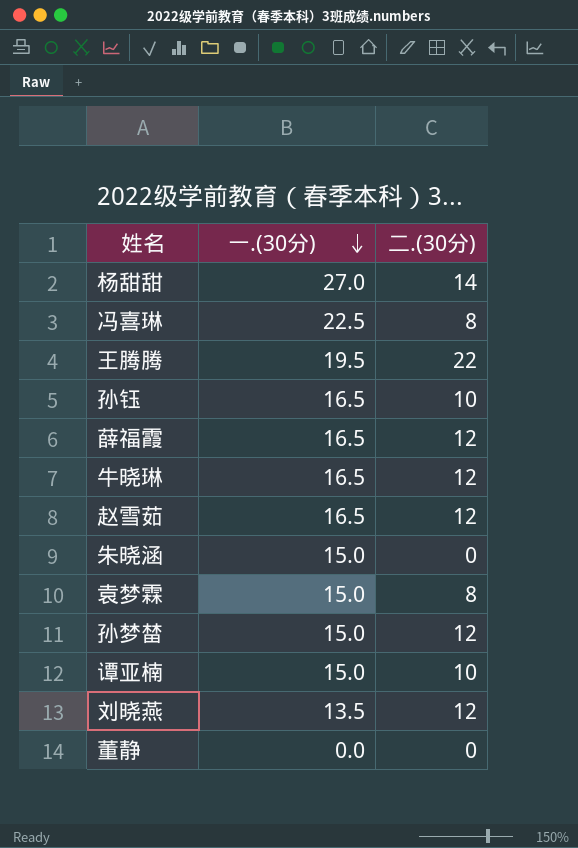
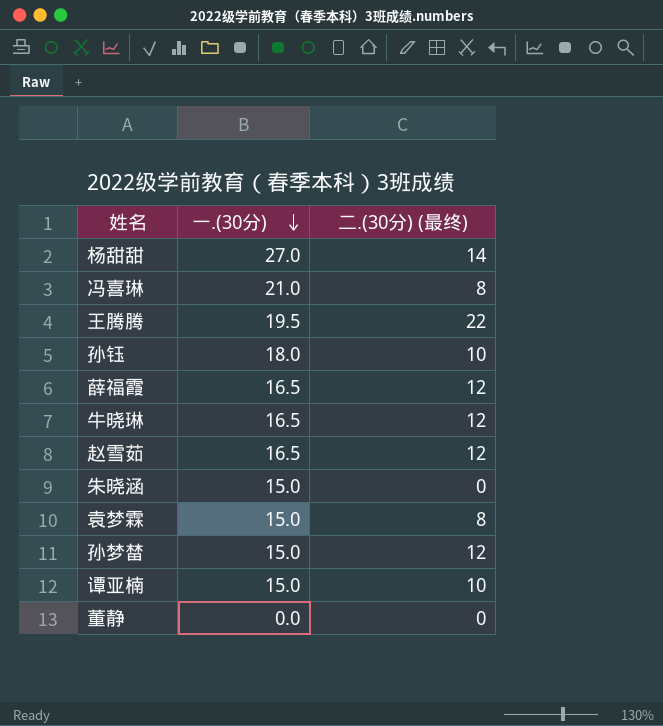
column name: 二.(30分) -> 二.(30分) (最终)
row 刘晓燕: 13.5 | 12 -> none
冯喜琳 | 一.(30分): 22.5 -> 21.0
孙钰 | 一.(30分): 16.5 -> 18.0

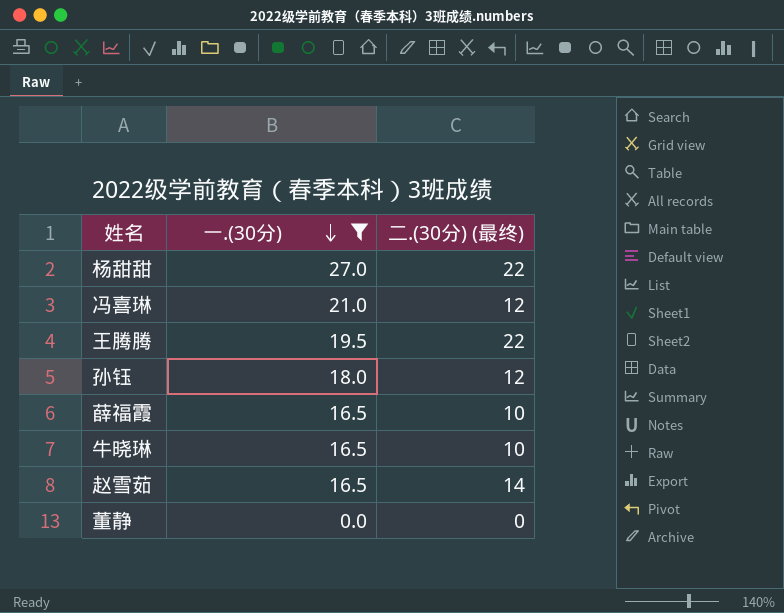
filter: none -> 一.(30分) != 15.0
杨甜甜 | 二.(30分) (最终): 14 -> 22
冯喜琳 | 二.(30分) (最终): 8 -> 12
孙钰 | 二.(30分) (最终): 10 -> 12
薛福霞 | 二.(30分) (最终): 12 -> 10
牛晓琳 | 二.(30分) (最终): 12 -> 10
赵雪茹 | 二.(30分) (最终): 12 -> 14

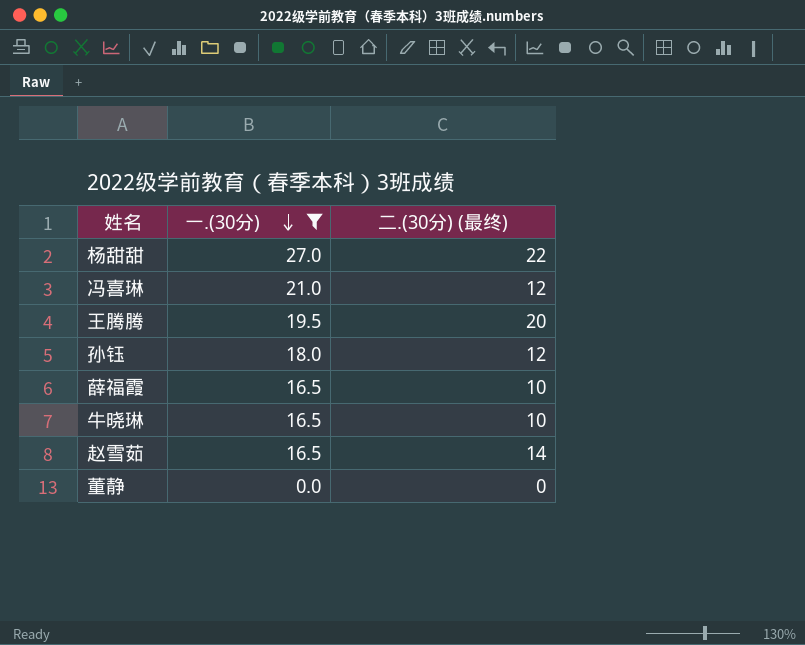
王腾腾 | 二.(30分) (最终): 22 -> 20

